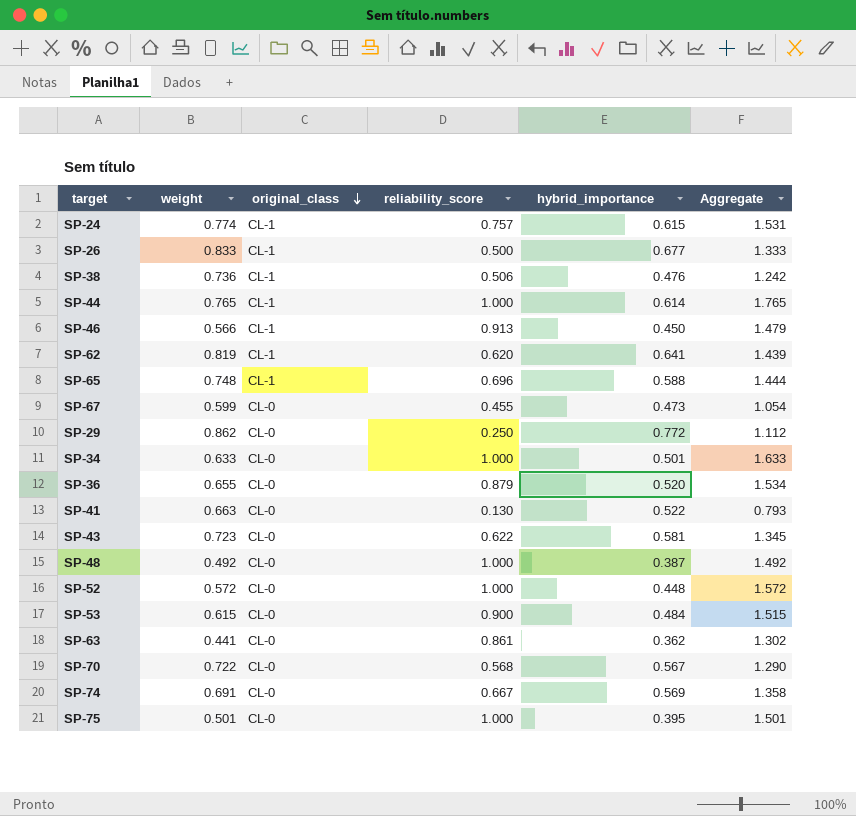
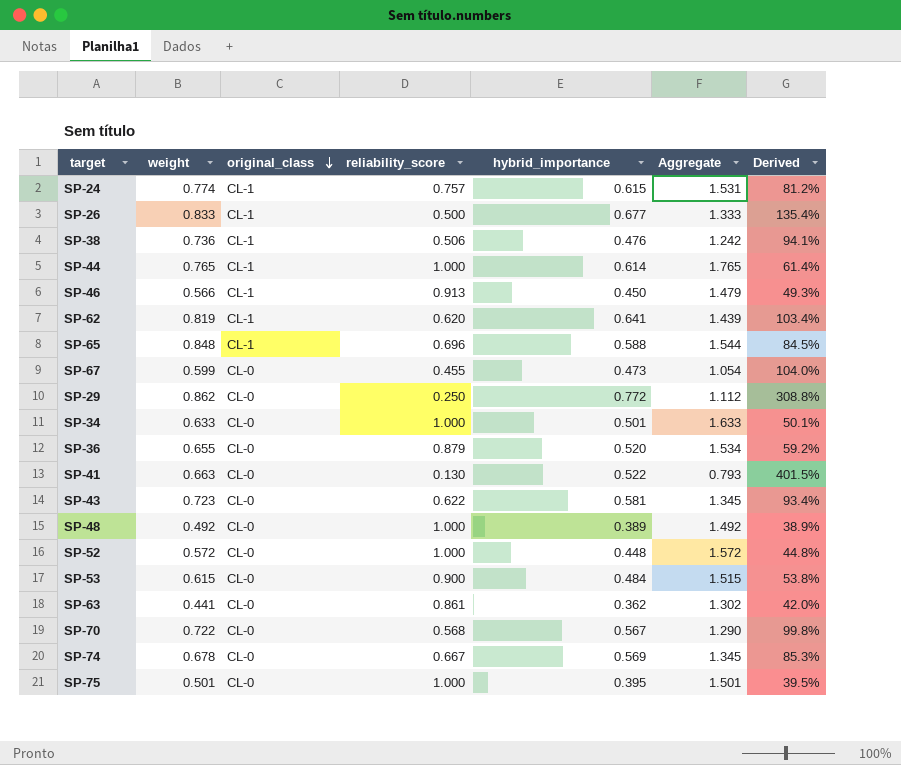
column Derived | formula: none -> [hybrid_importance] / [reliability_score]
SP-65 | weight: 0.748 -> 0.848
SP-65 | Aggregate: 1.444 -> 1.544
SP-48 | hybrid_importance: 0.387 -> 0.389
SP-74 | weight: 0.691 -> 0.678
SP-74 | Aggregate: 1.358 -> 1.345

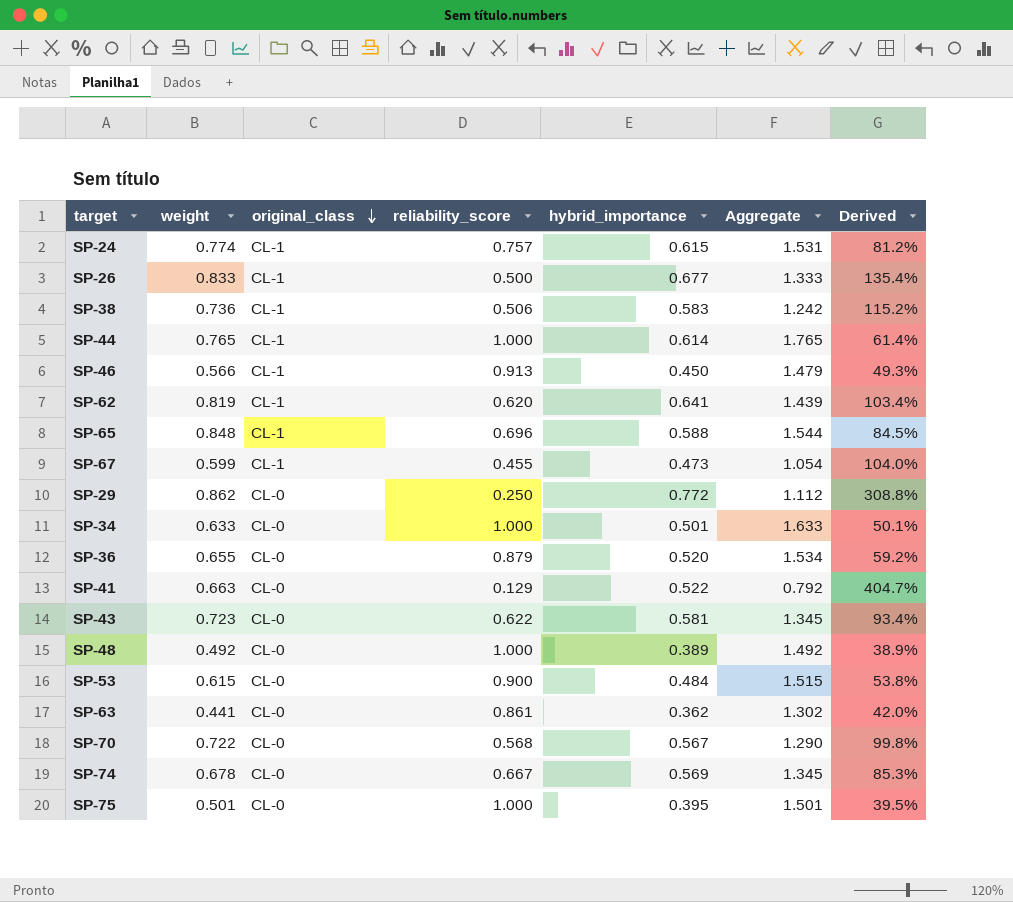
row SP-52: 0.572 | CL-0 | 1.000 | 0.448 | 1.572 | 44.8% -> none
SP-38 | hybrid_importance: 0.476 -> 0.583
SP-38 | Derived: 94.1% -> 115.2%
SP-67 | original_class: CL-0 -> CL-1
SP-41 | reliability_score: 0.130 -> 0.129
SP-41 | Aggregate: 0.793 -> 0.792
SP-41 | Derived: 401.5% -> 404.7%

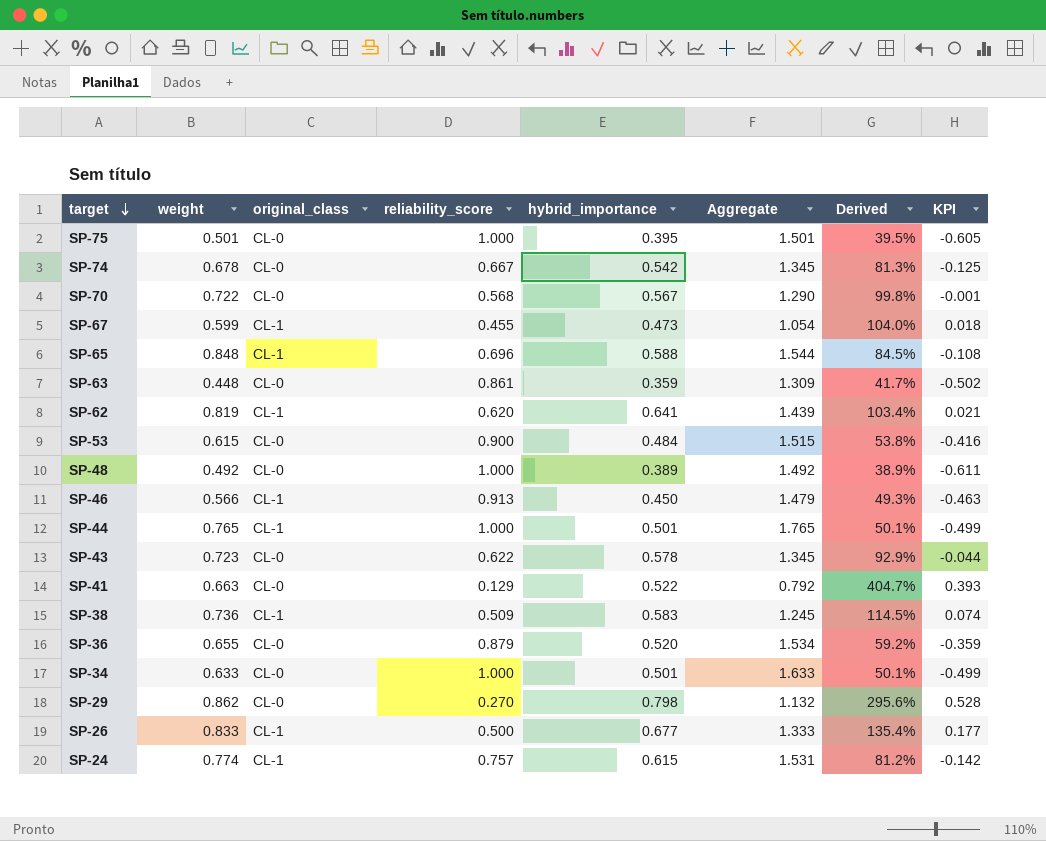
row order: original_class descending -> target descending
column KPI | formula: none -> [hybrid_importance] - [reliability_score]
SP-74 | hybrid_importance: 0.569 -> 0.542
SP-74 | Derived: 85.3% -> 81.3%
SP-63 | weight: 0.441 -> 0.448
SP-63 | hybrid_importance: 0.362 -> 0.359
SP-63 | Aggregate: 1.302 -> 1.309
SP-63 | Derived: 42.0% -> 41.7%
SP-44 | hybrid_importance: 0.614 -> 0.501
SP-44 | Derived: 61.4% -> 50.1%
SP-43 | hybrid_importance: 0.581 -> 0.578
SP-43 | Derived: 93.4% -> 92.9%
SP-38 | reliability_score: 0.506 -> 0.509
SP-38 | Aggregate: 1.242 -> 1.245
SP-38 | Derived: 115.2% -> 114.5%
SP-29 | reliability_score: 0.250 -> 0.270
SP-29 | hybrid_importance: 0.772 -> 0.798
SP-29 | Aggregate: 1.112 -> 1.132
SP-29 | Derived: 308.8% -> 295.6%

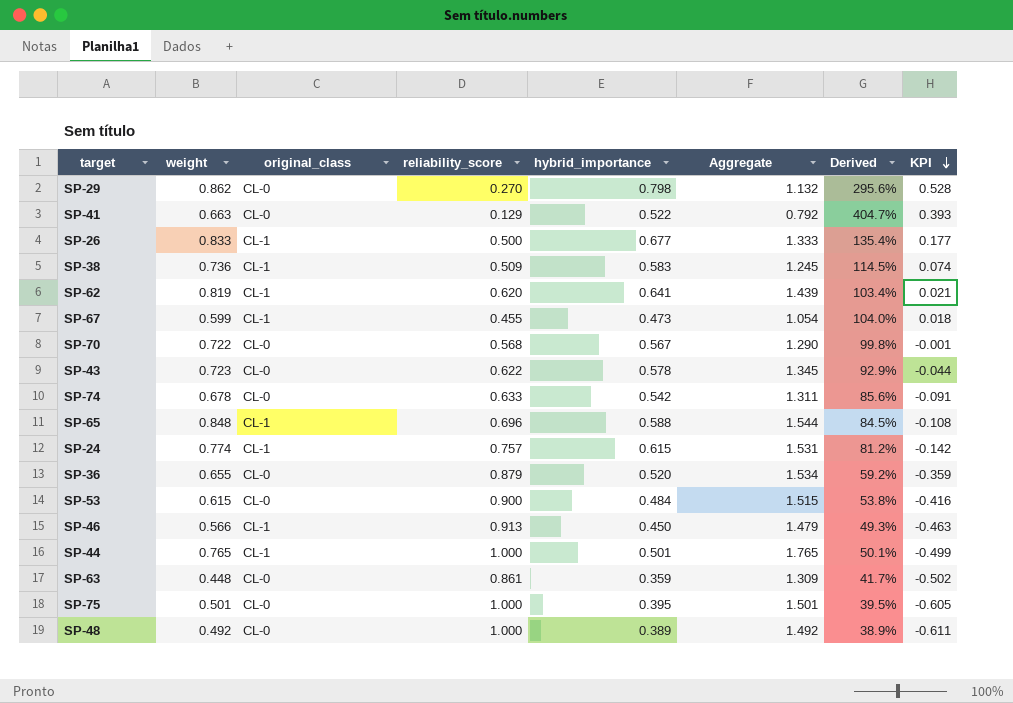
row order: target descending -> KPI descending
row SP-34: 0.633 | CL-0 | 1.000 | 0.501 | 1.633 | 50.1% | -0.499 -> none
SP-74 | reliability_score: 0.667 -> 0.633
SP-74 | Aggregate: 1.345 -> 1.311
SP-74 | Derived: 81.3% -> 85.6%
SP-74 | KPI: -0.125 -> -0.091

